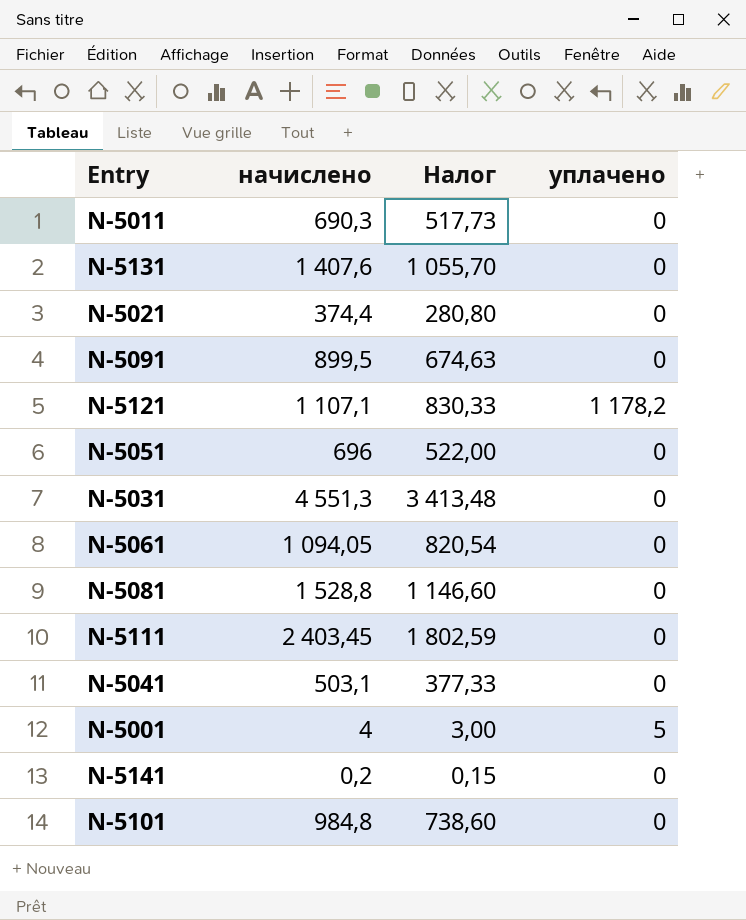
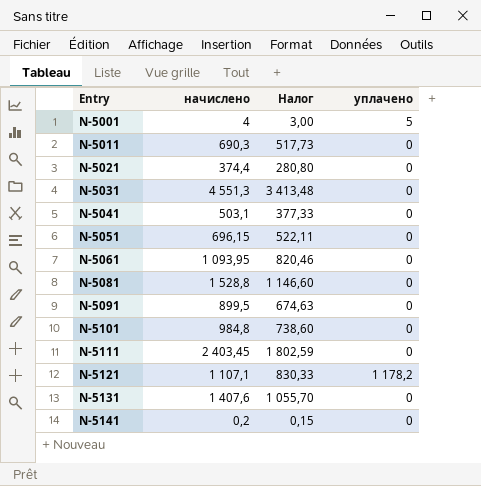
row order: none -> Entry ascending
N-5051 | начислено: 696 -> 696,15
N-5051 | Налог: 522,00 -> 522,11
N-5061 | начислено: 1 094,05 -> 1 093,95
N-5061 | Налог: 820,54 -> 820,46

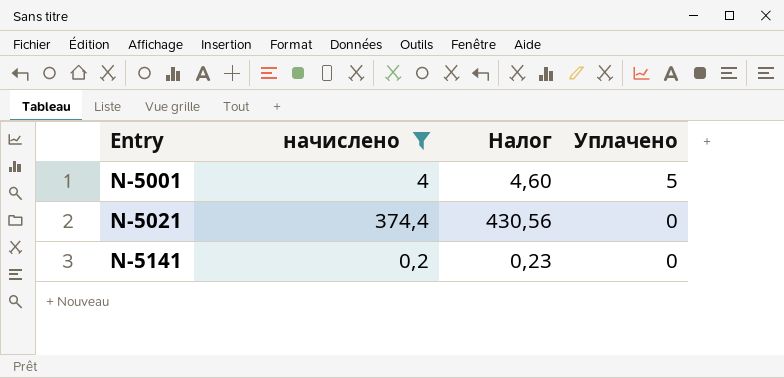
filter: none -> начислено <= 374,4
column Налог | formula: [начислено] * 0,75 -> [начислено] * 1,15
column name: уплачено -> Уплачено

